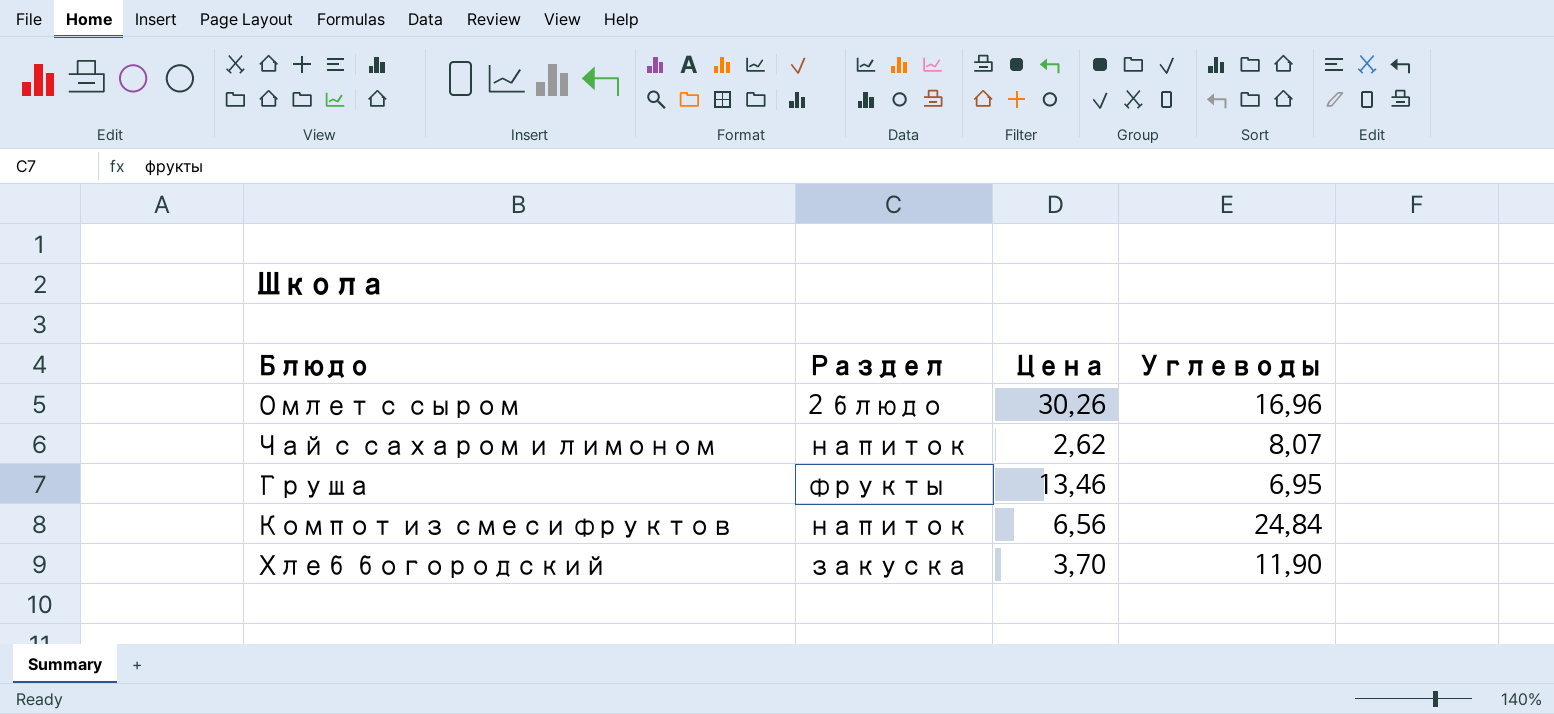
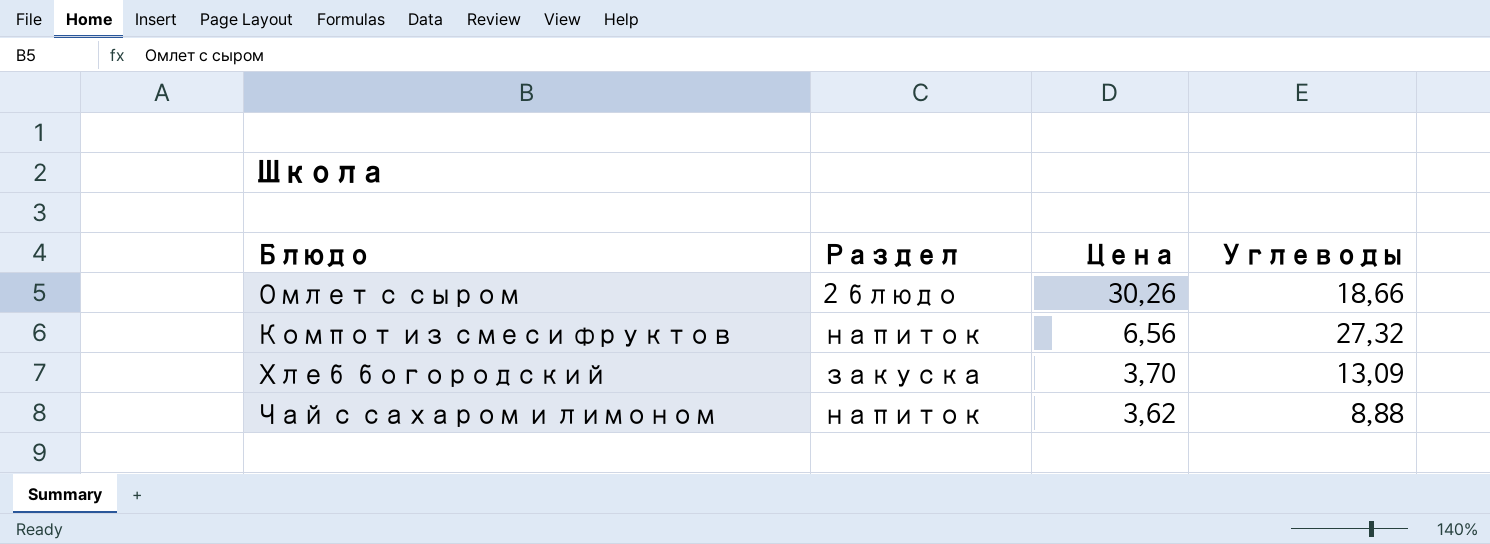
row order: none -> Цена descending
row Груша: фрукты | 13,46 | 6,95 -> none
Омлет с сыром | Углеводы: 16,96 -> 18,66
Компот из смеси фруктов | Углеводы: 24,84 -> 27,32
Хлеб богородский | Углеводы: 11,90 -> 13,09
Чай с сахаром и лимоном | Цена: 2,62 -> 3,62
Чай с сахаром и лимоном | Углеводы: 8,07 -> 8,88

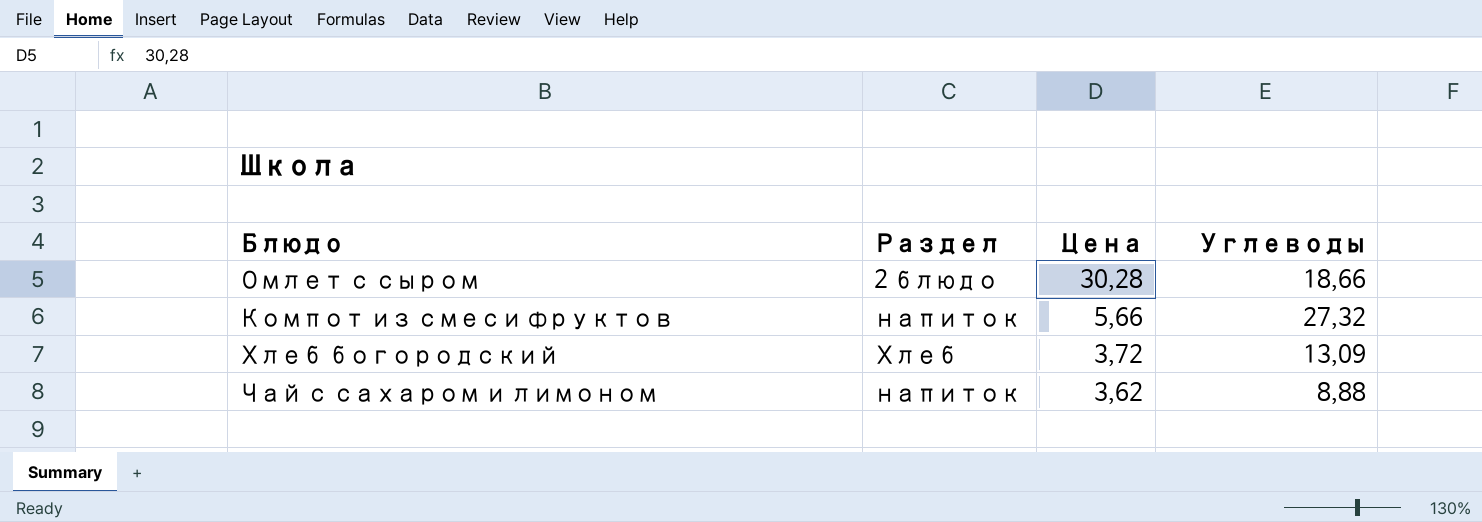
Омлет с сыром | Цена: 30,26 -> 30,28
Компот из смеси фруктов | Цена: 6,56 -> 5,66
Хлеб богородский | Раздел: закуска -> Хлеб
Хлеб богородский | Цена: 3,70 -> 3,72

